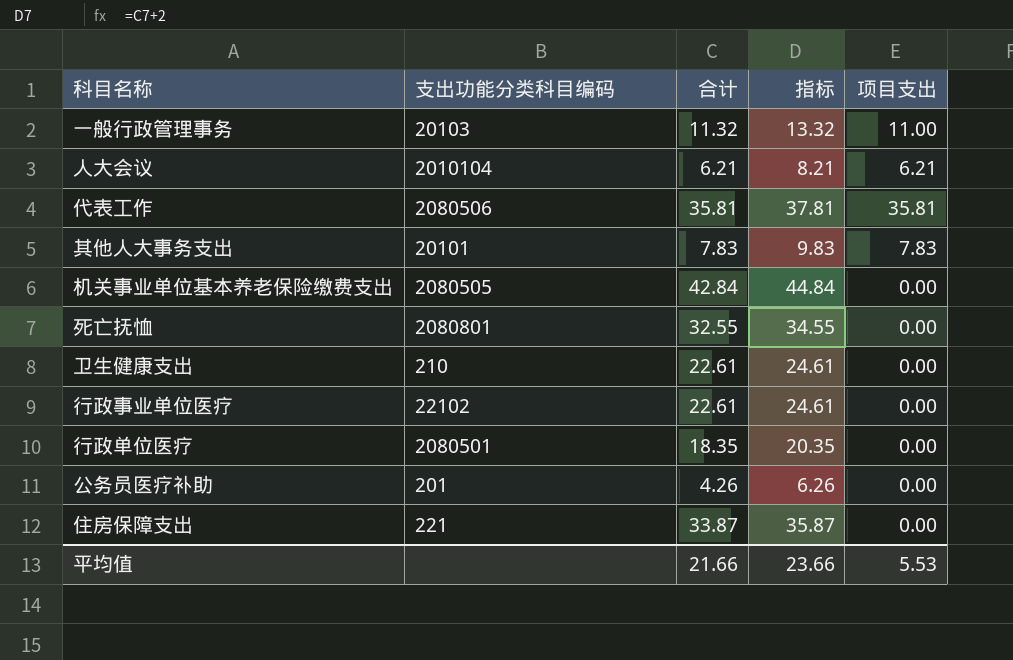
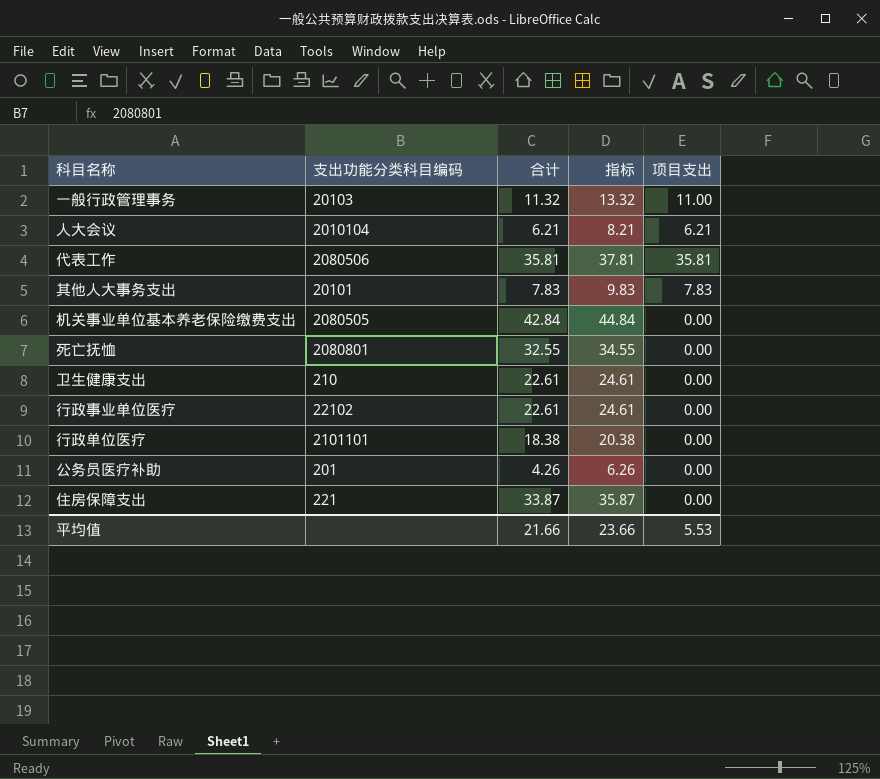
行政单位医疗 | 支出功能分类科目编码: 2080501 -> 2101101
行政单位医疗 | 合计: 18.35 -> 18.38
行政单位医疗 | 指标: 20.35 -> 20.38

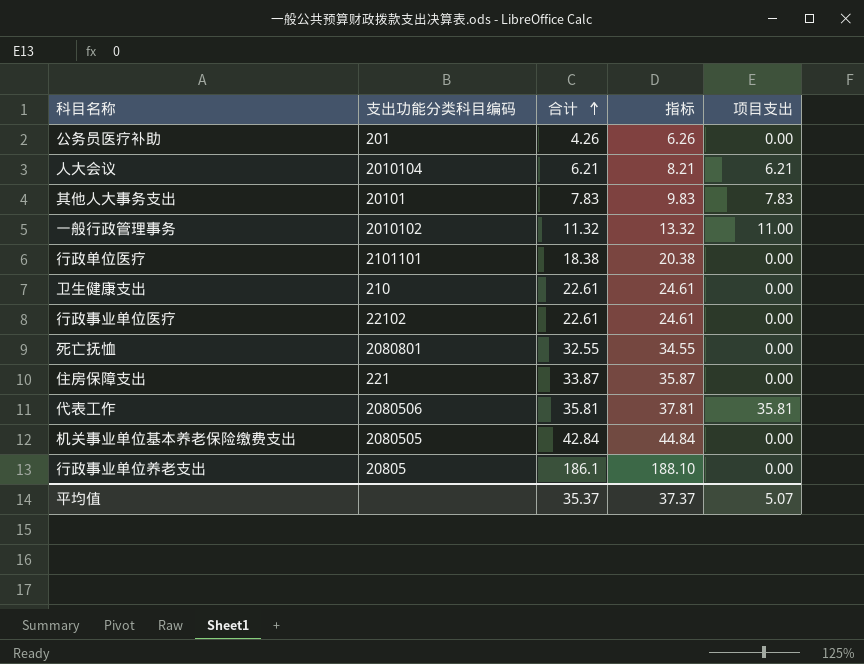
row order: none -> 合计 ascending
一般行政管理事务 | 支出功能分类科目编码: 20103 -> 2010102
row 行政事业单位养老支出: none -> 20805 | 186.1 | 188.10 | 0.00
平均值 | 合计: 21.66 -> 35.37
平均值 | 指标: 23.66 -> 37.37
平均值 | 项目支出: 5.53 -> 5.07

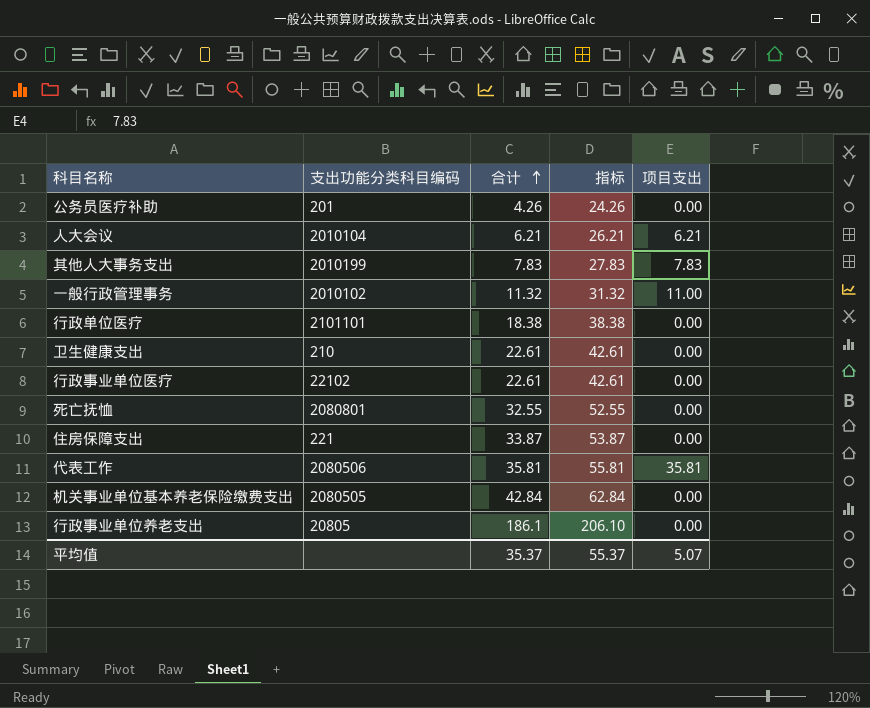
column 指标 | formula: [合计] + 2 -> [合计] + 20
其他人大事务支出 | 支出功能分类科目编码: 20101 -> 2010199
平均值 | 指标: 37.37 -> 55.37

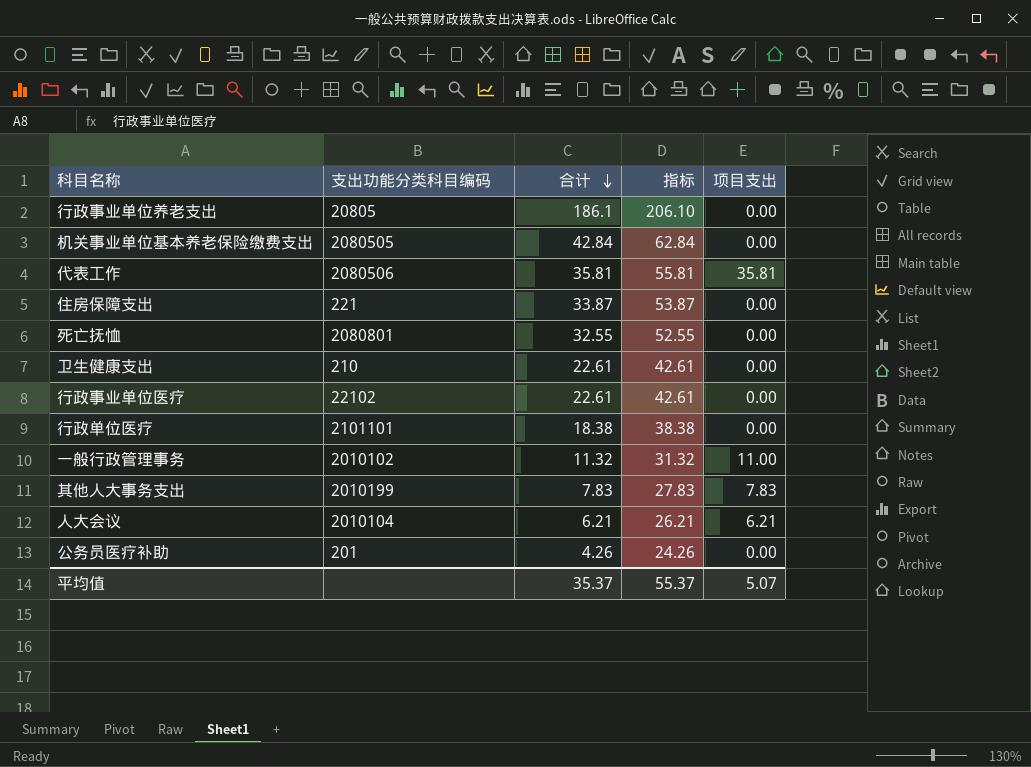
row order: 合计 ascending -> 合计 descending

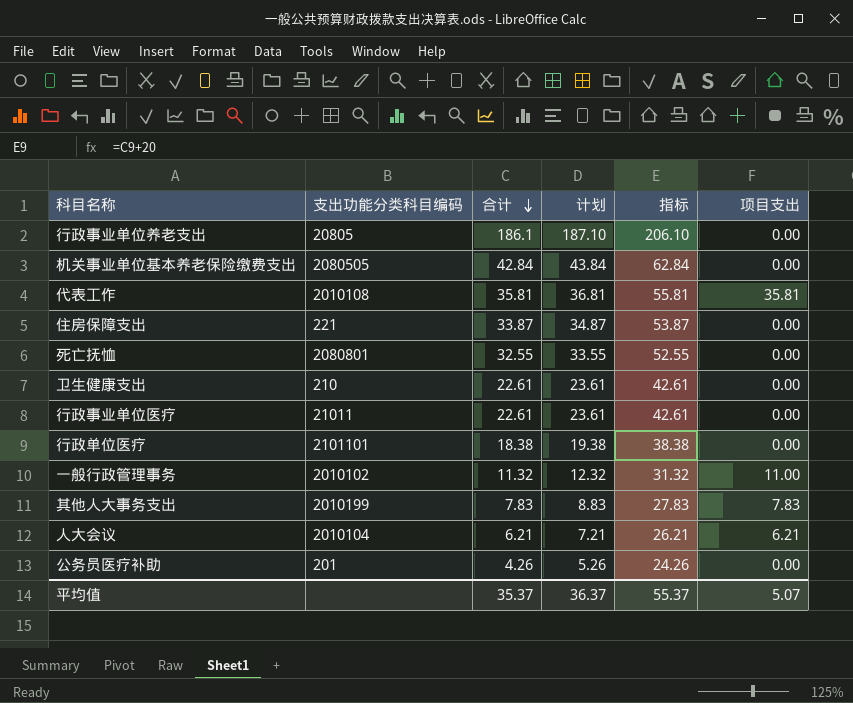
column 计划 | formula: none -> [合计] + 1
代表工作 | 支出功能分类科目编码: 2080506 -> 2010108
行政事业单位医疗 | 支出功能分类科目编码: 22102 -> 21011

